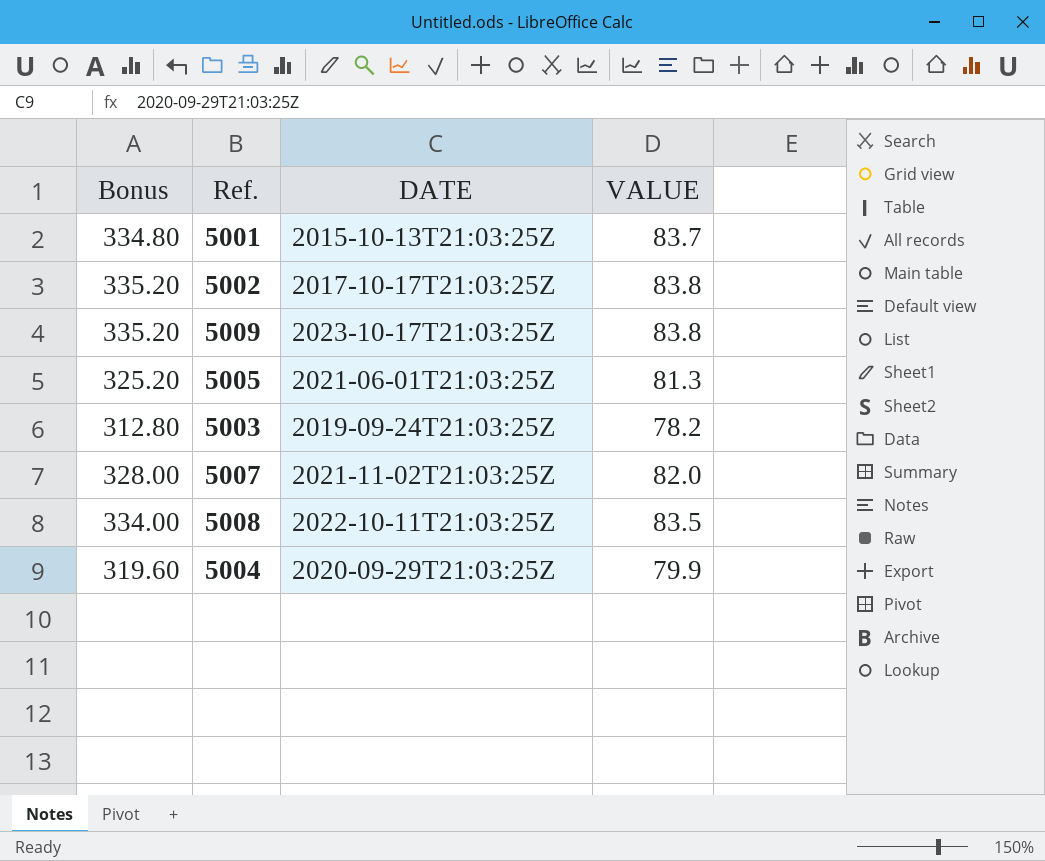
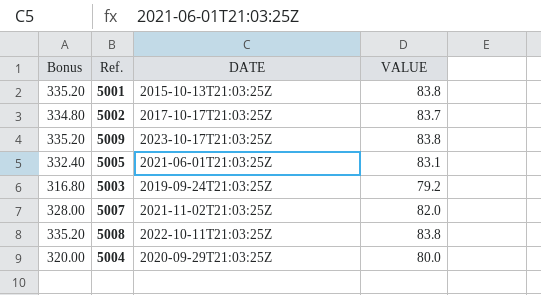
5001 | Bonus: 334.80 -> 335.20
5001 | VALUE: 83.7 -> 83.8
5002 | Bonus: 335.20 -> 334.80
5002 | VALUE: 83.8 -> 83.7
5005 | Bonus: 325.20 -> 332.40
5005 | VALUE: 81.3 -> 83.1
5003 | Bonus: 312.80 -> 316.80
5003 | VALUE: 78.2 -> 79.2
5008 | Bonus: 334.00 -> 335.20
5008 | VALUE: 83.5 -> 83.8
5004 | Bonus: 319.60 -> 320.00
5004 | VALUE: 79.9 -> 80.0

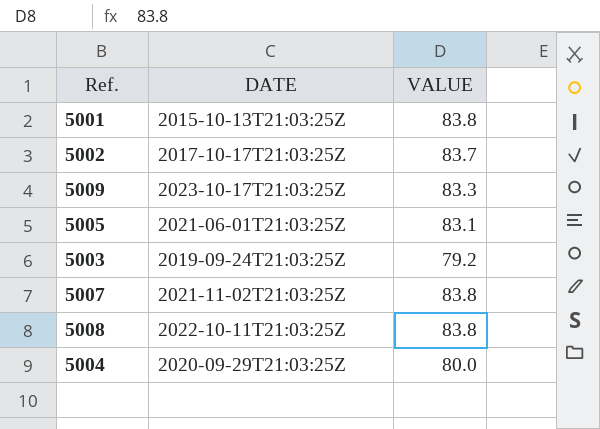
column Bonus | formula: [VALUE] * 4 -> none
5009 | VALUE: 83.8 -> 83.3
5007 | VALUE: 82.0 -> 83.8

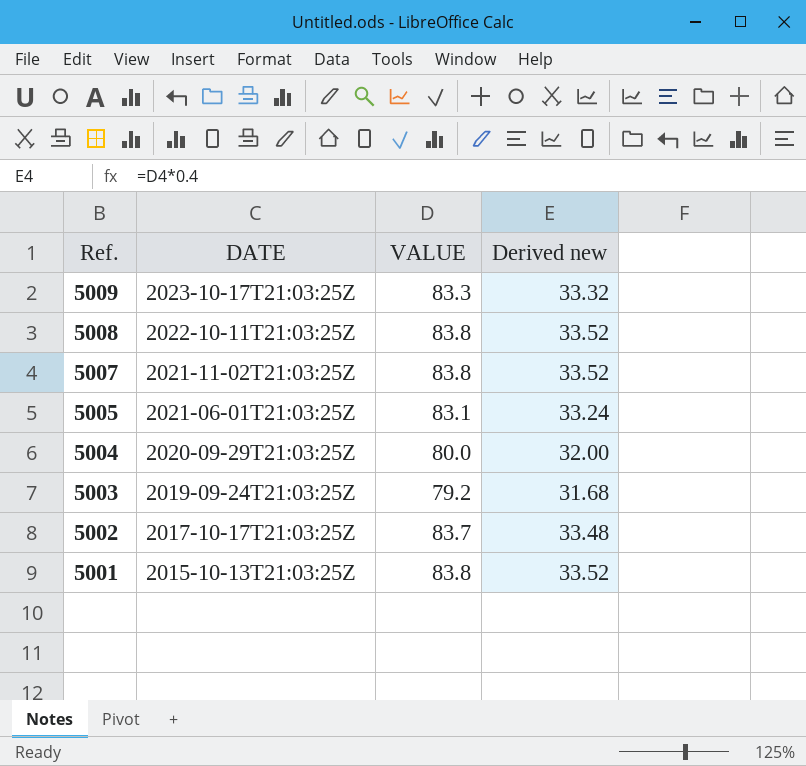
row order: none -> Ref. descending
column Derived new | formula: none -> [VALUE] * 0.4

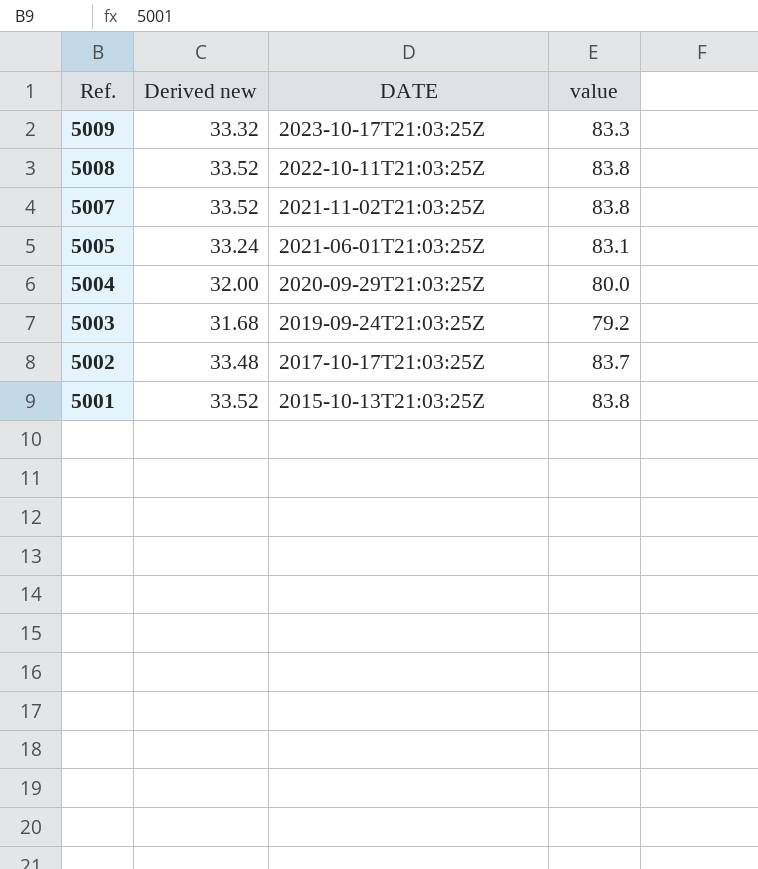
column Derived new | position: 4 -> 2
column name: VALUE -> value

